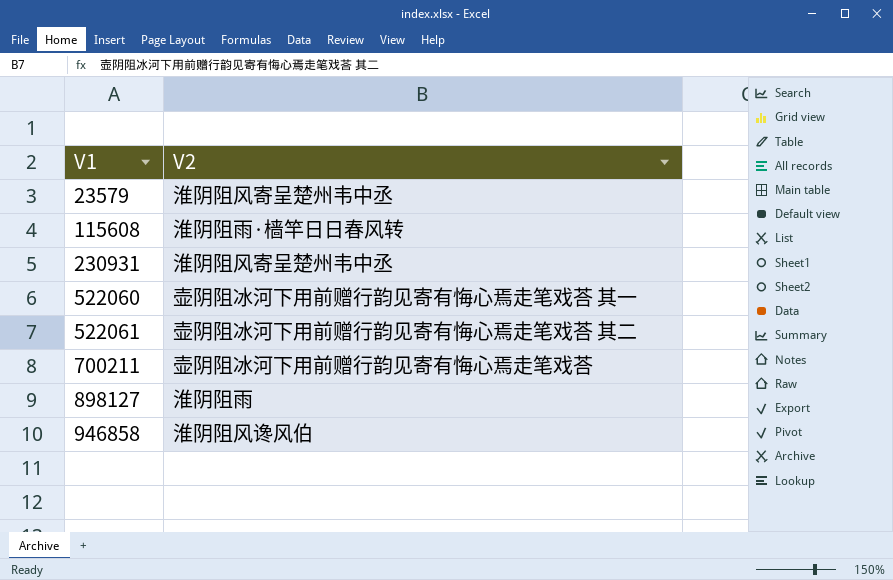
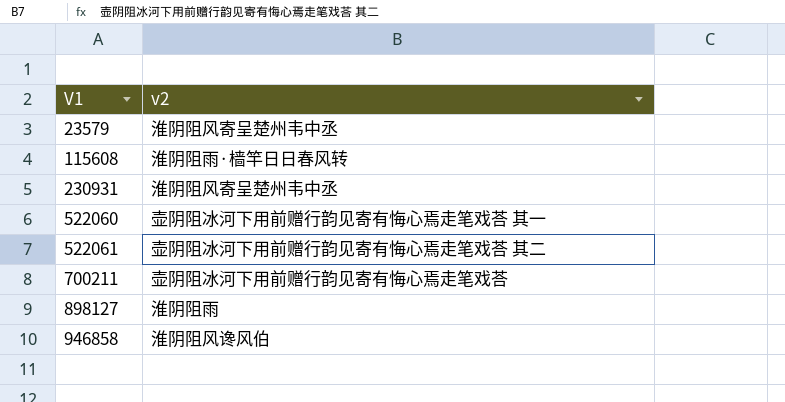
column name: V2 -> v2

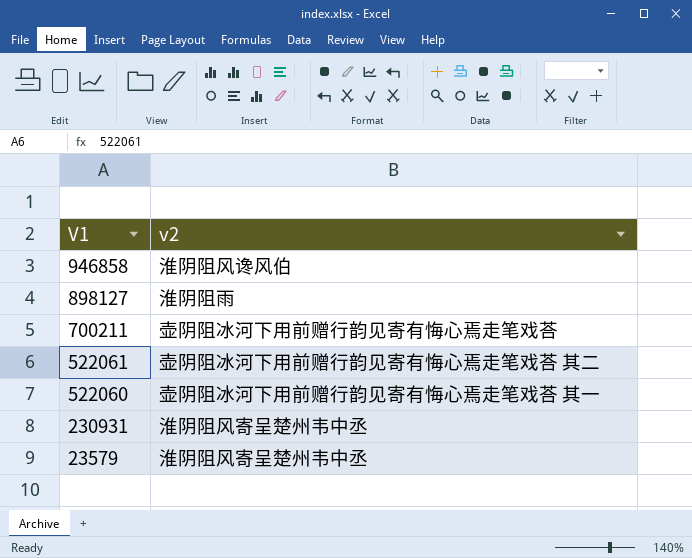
row order: V1 ascending -> V1 descending
row 115608: 淮阴阻雨·樯竿日日春风转 -> none

